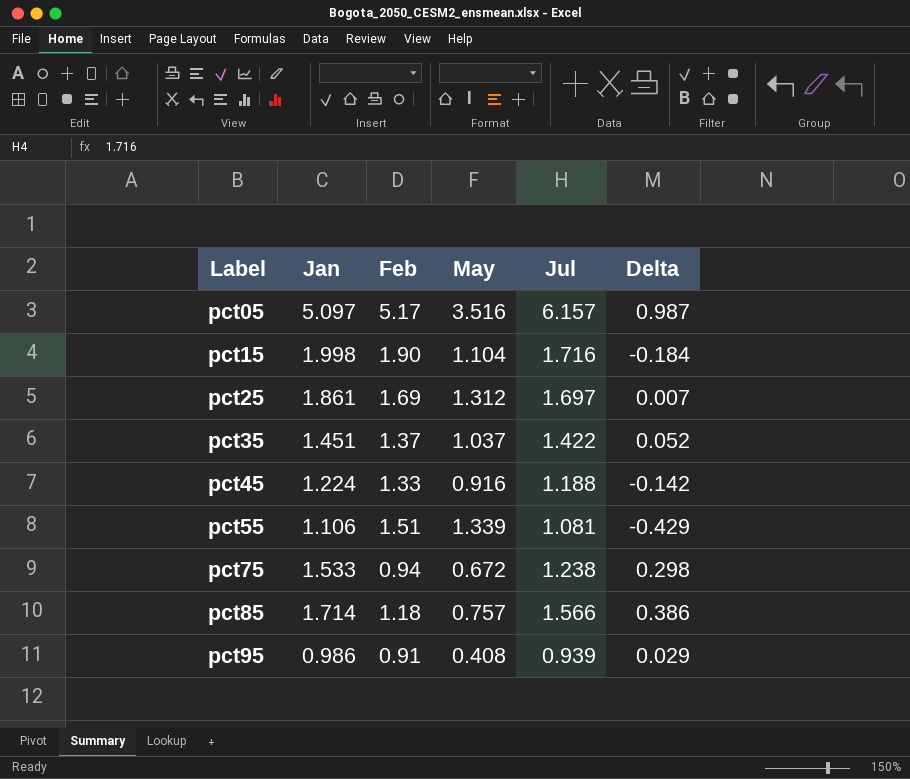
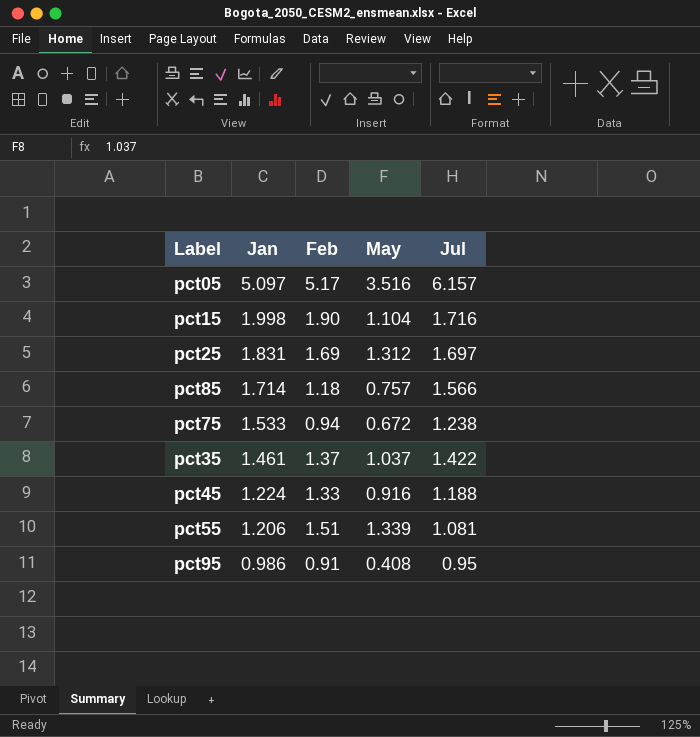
row order: Label ascending -> Jan descending
column Delta | formula: [Jul] - [Feb] -> none
pct25 | Jan: 1.861 -> 1.831
pct35 | Jan: 1.451 -> 1.461
pct55 | Jan: 1.106 -> 1.206
pct95 | Jul: 0.939 -> 0.95

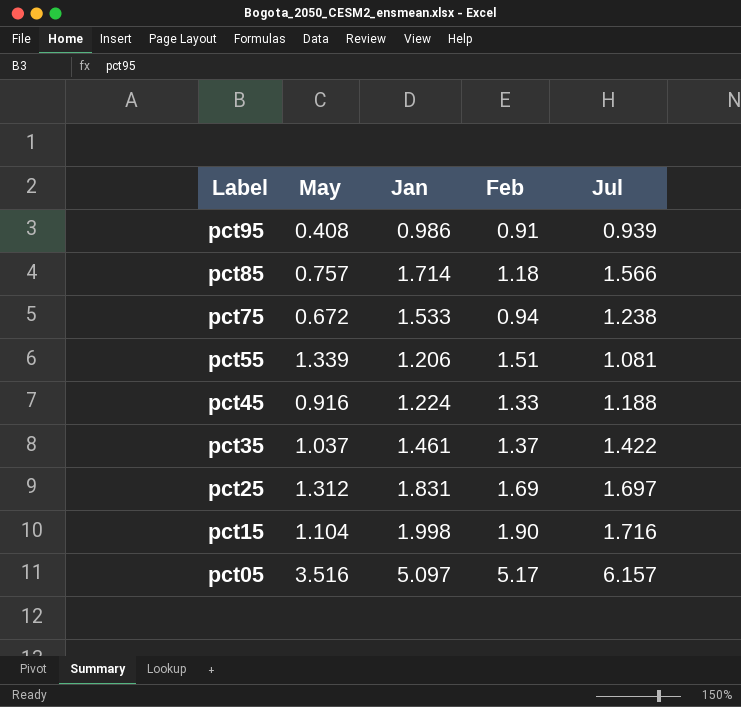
row order: Jan descending -> Label descending
column May | position: 4 -> 2
pct95 | Jul: 0.95 -> 0.939

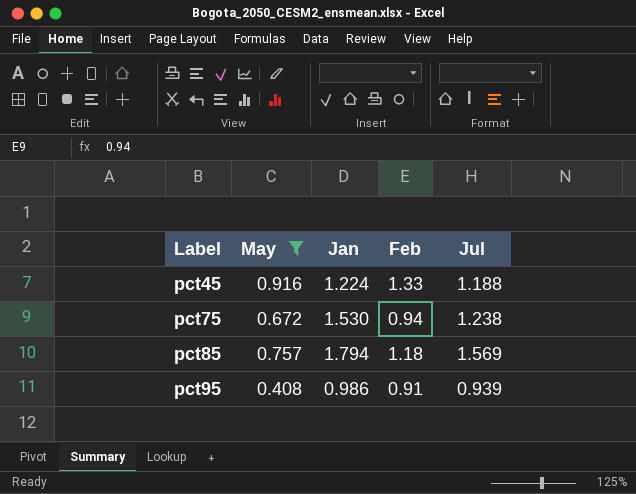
filter: none -> May <= 0.916
row order: Label descending -> Label ascending
pct75 | Jan: 1.533 -> 1.530
pct85 | Jan: 1.714 -> 1.794
pct85 | Jul: 1.566 -> 1.569

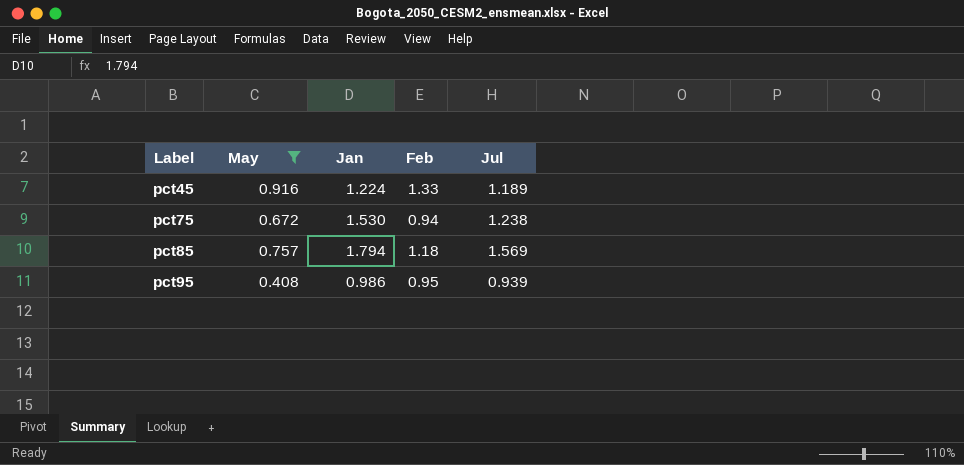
pct45 | Jul: 1.188 -> 1.189
pct95 | Feb: 0.91 -> 0.95

